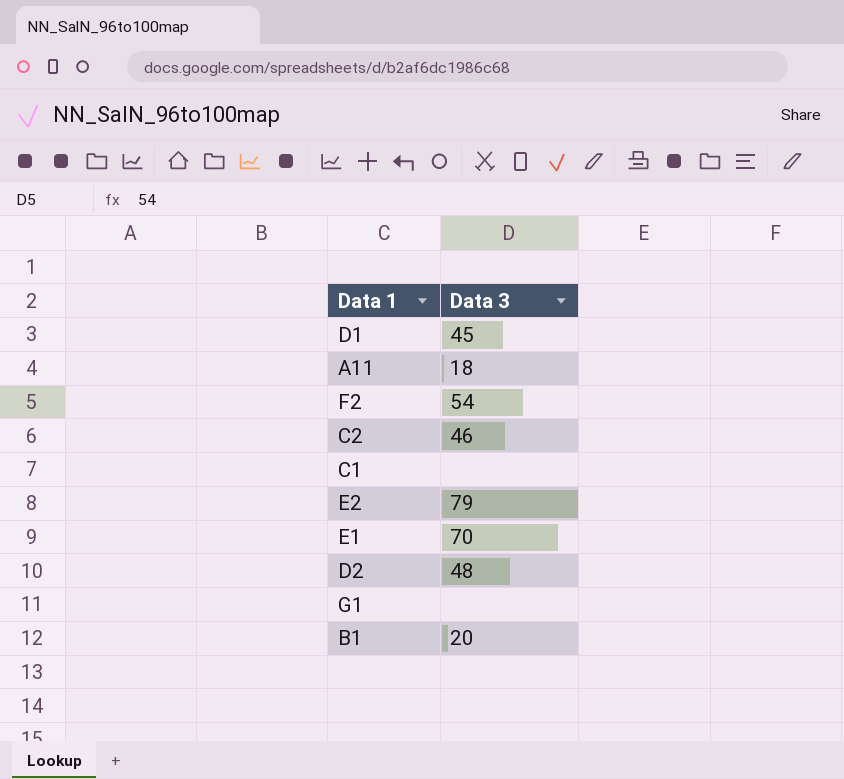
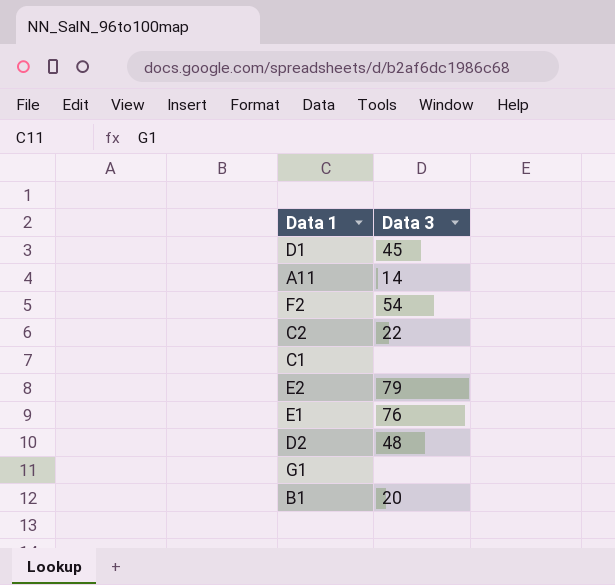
A11 | Data 3: 18 -> 14
C2 | Data 3: 46 -> 22
E1 | Data 3: 70 -> 76

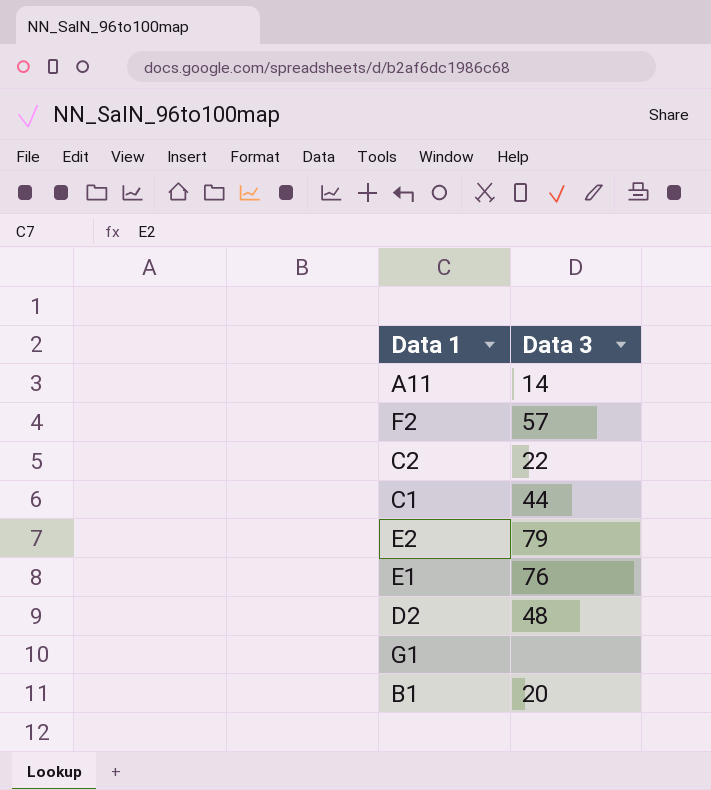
row D1: 45 -> none
F2 | Data 3: 54 -> 57
C1 | Data 3: none -> 44

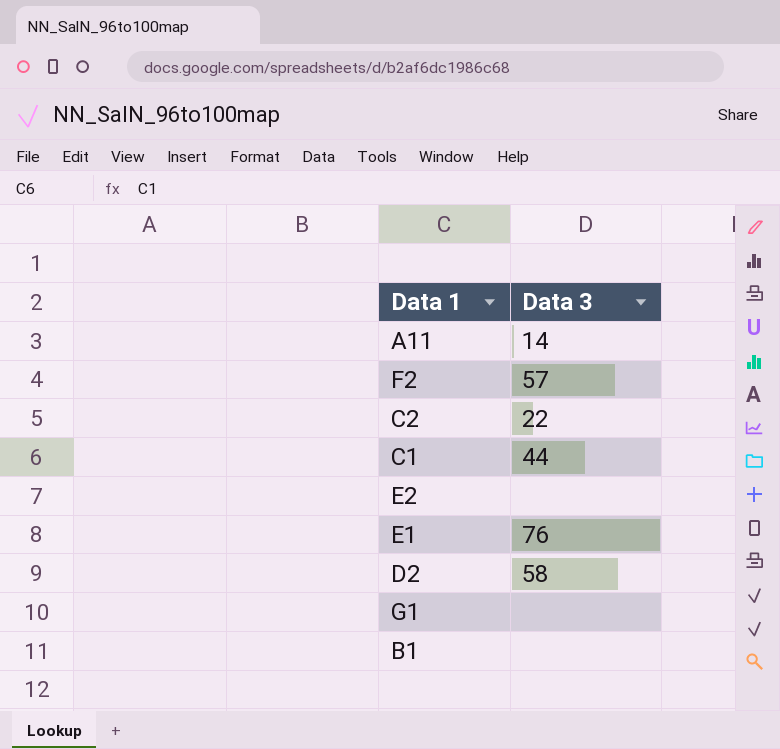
E2 | Data 3: 79 -> none
D2 | Data 3: 48 -> 58
B1 | Data 3: 20 -> none

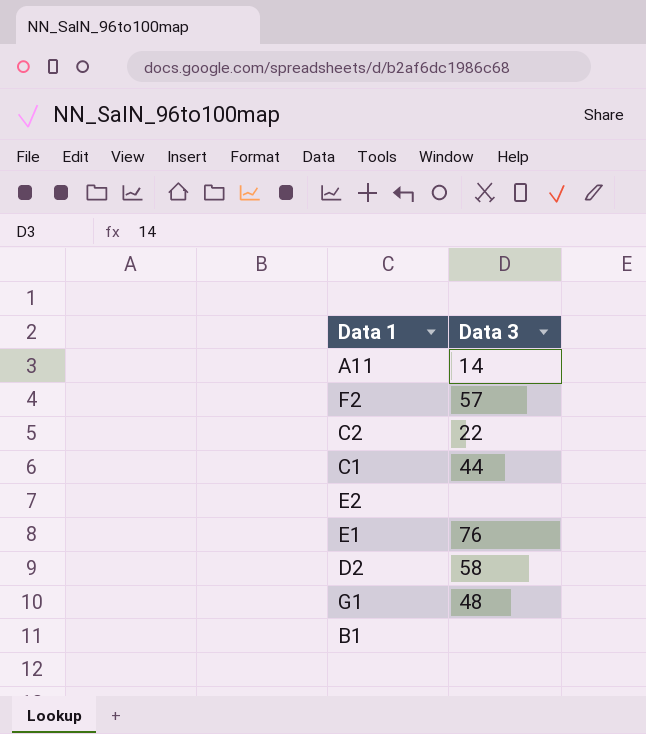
G1 | Data 3: none -> 48

